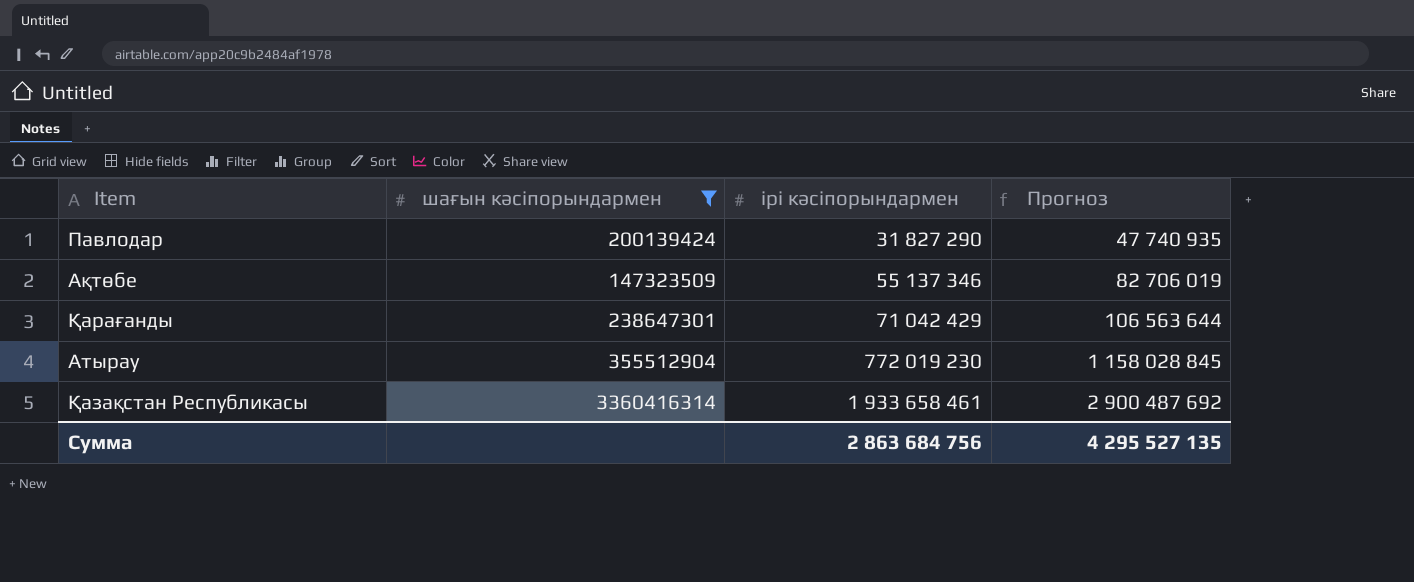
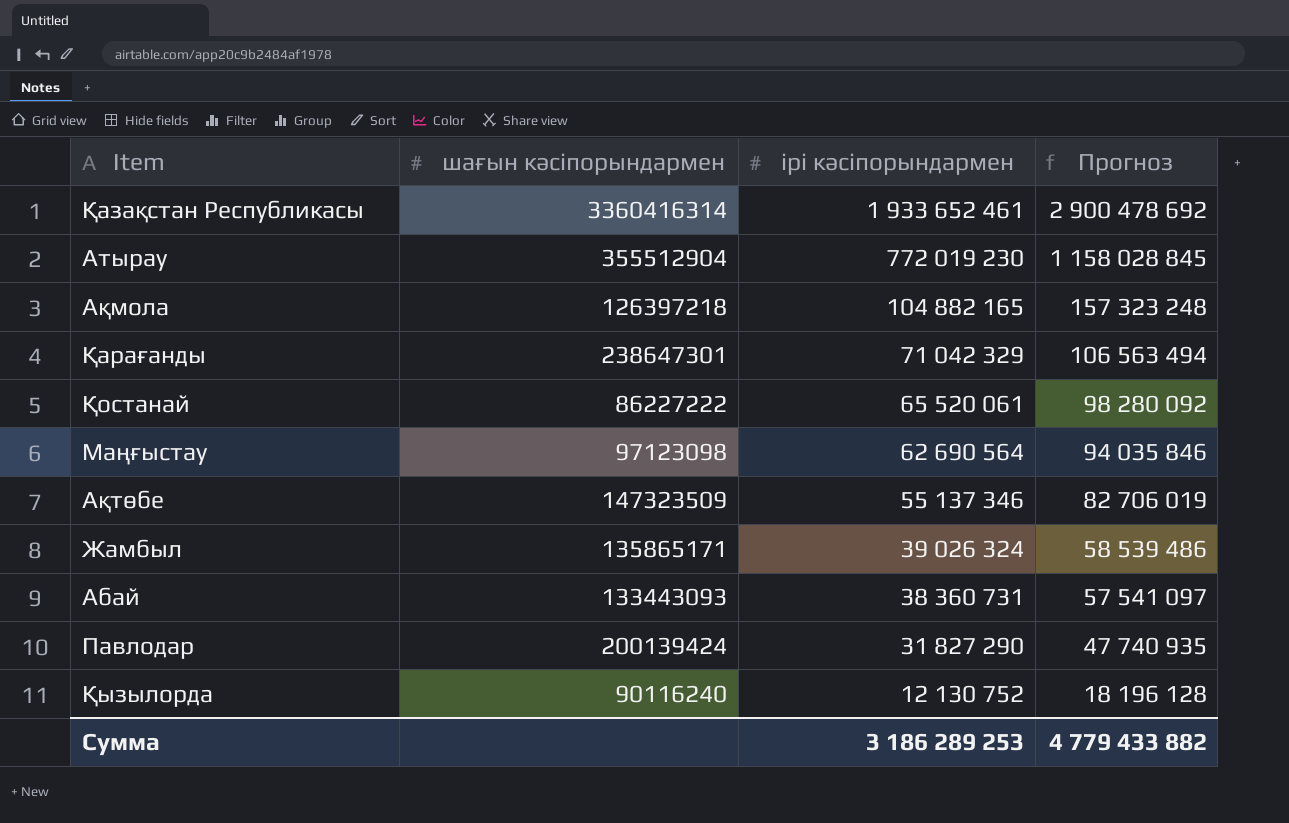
filter: шағын кәсіпорындармен >= 147323509 -> none
row order: ірі кәсіпорындармен ascending -> ірі кәсіпорындармен descending
Қазақстан Республикасы | ірі кәсіпорындармен: 1 933 658 461 -> 1 933 652 461
Қазақстан Республикасы | Прогноз: 2 900 487 692 -> 2 900 478 692
Қарағанды | ірі кәсіпорындармен: 71 042 429 -> 71 042 329
Қарағанды | Прогноз: 106 563 644 -> 106 563 494
Сумма | ірі кәсіпорындармен: 2 863 684 756 -> 3 186 289 253
Сумма | Прогноз: 4 295 527 135 -> 4 779 433 882

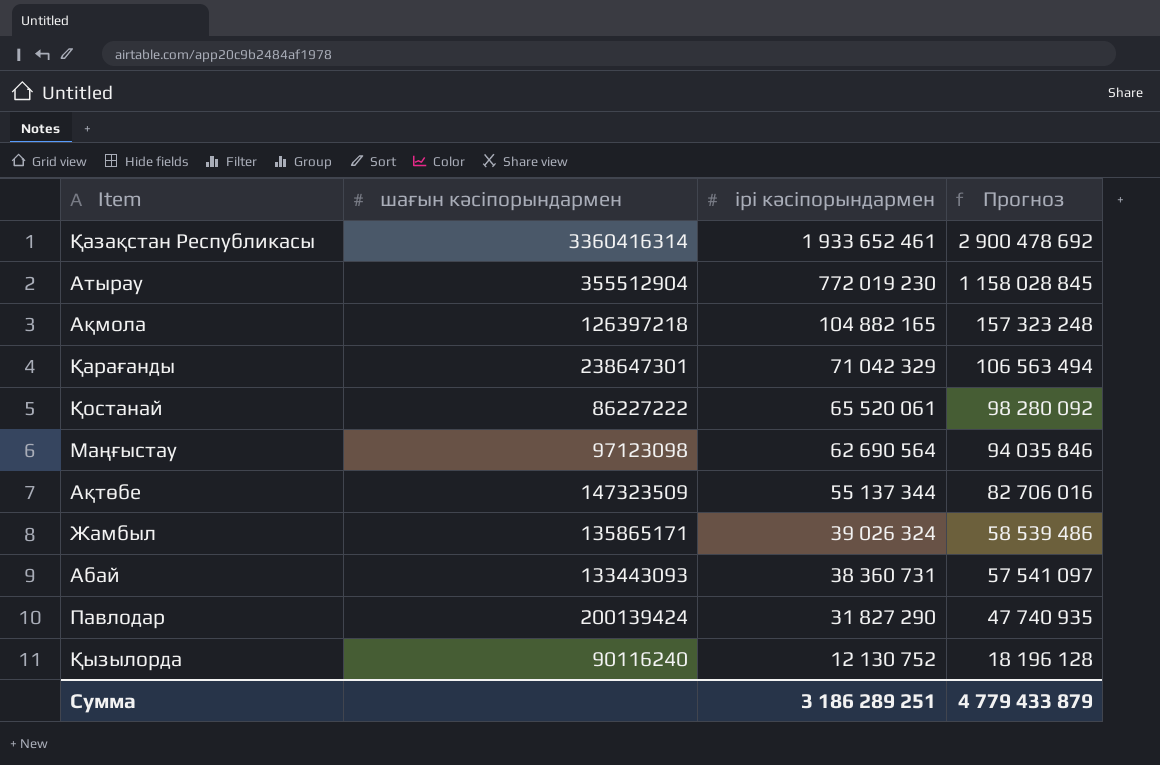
Ақтөбе | ірі кәсіпорындармен: 55 137 346 -> 55 137 344
Ақтөбе | Прогноз: 82 706 019 -> 82 706 016
Сумма | ірі кәсіпорындармен: 3 186 289 253 -> 3 186 289 251
Сумма | Прогноз: 4 779 433 882 -> 4 779 433 879

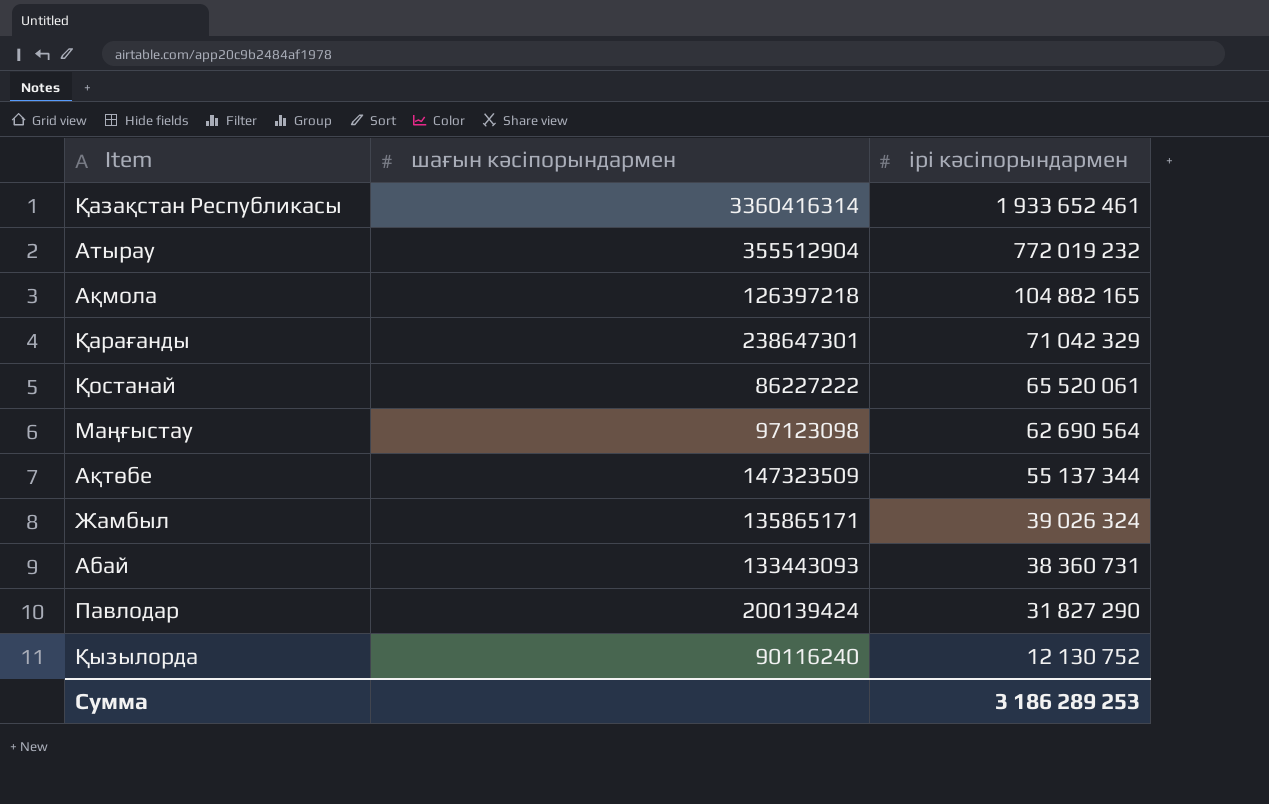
column Прогноз | formula: [ірі кәсіпорындармен] * 1,5 -> none
Атырау | ірі кәсіпорындармен: 772 019 230 -> 772 019 232
Сумма | ірі кәсіпорындармен: 3 186 289 251 -> 3 186 289 253

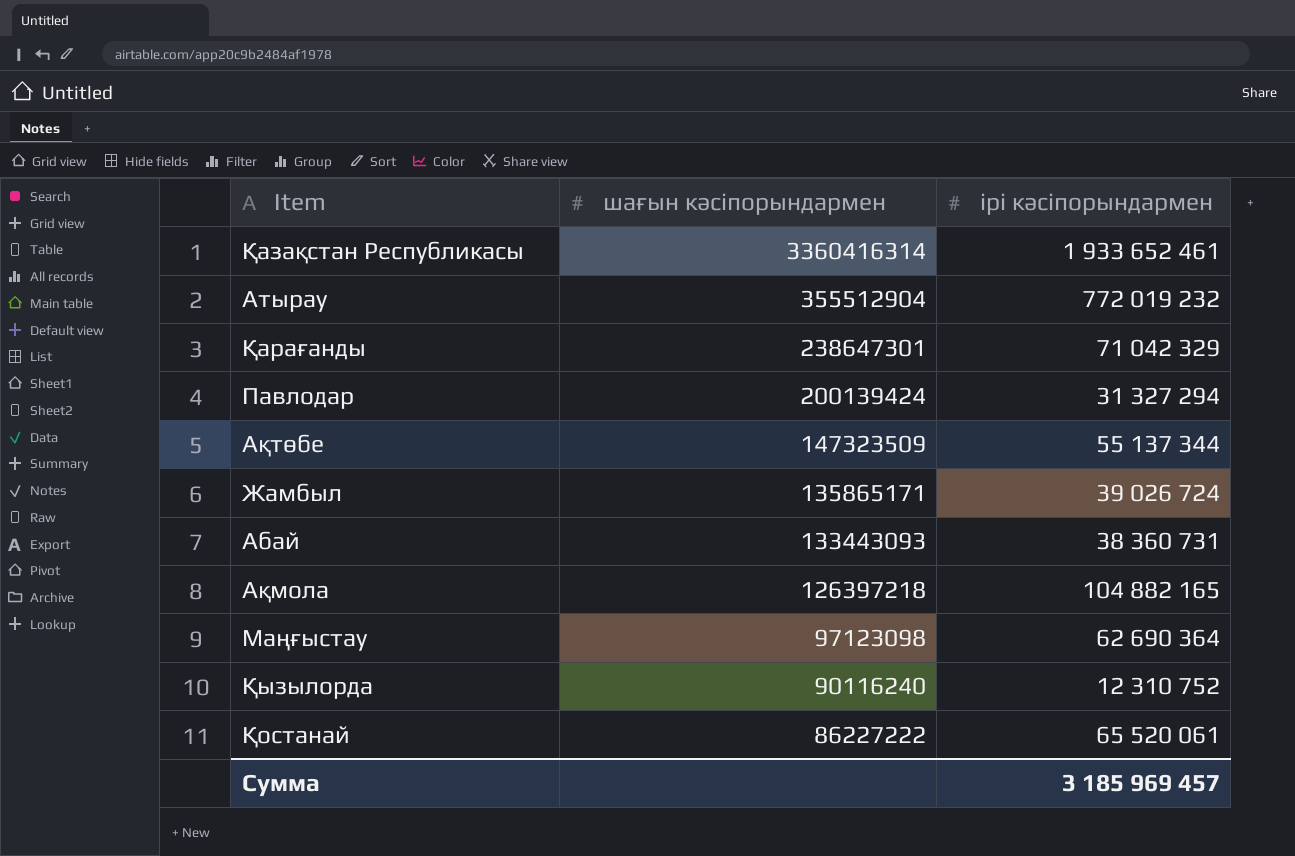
row order: ірі кәсіпорындармен descending -> шағын кәсіпорындармен descending
Павлодар | ірі кәсіпорындармен: 31 827 290 -> 31 327 294
Жамбыл | ірі кәсіпорындармен: 39 026 324 -> 39 026 724
Маңғыстау | ірі кәсіпорындармен: 62 690 564 -> 62 690 364
Қызылорда | ірі кәсіпорындармен: 12 130 752 -> 12 310 752
Сумма | ірі кәсіпорындармен: 3 186 289 253 -> 3 185 969 457

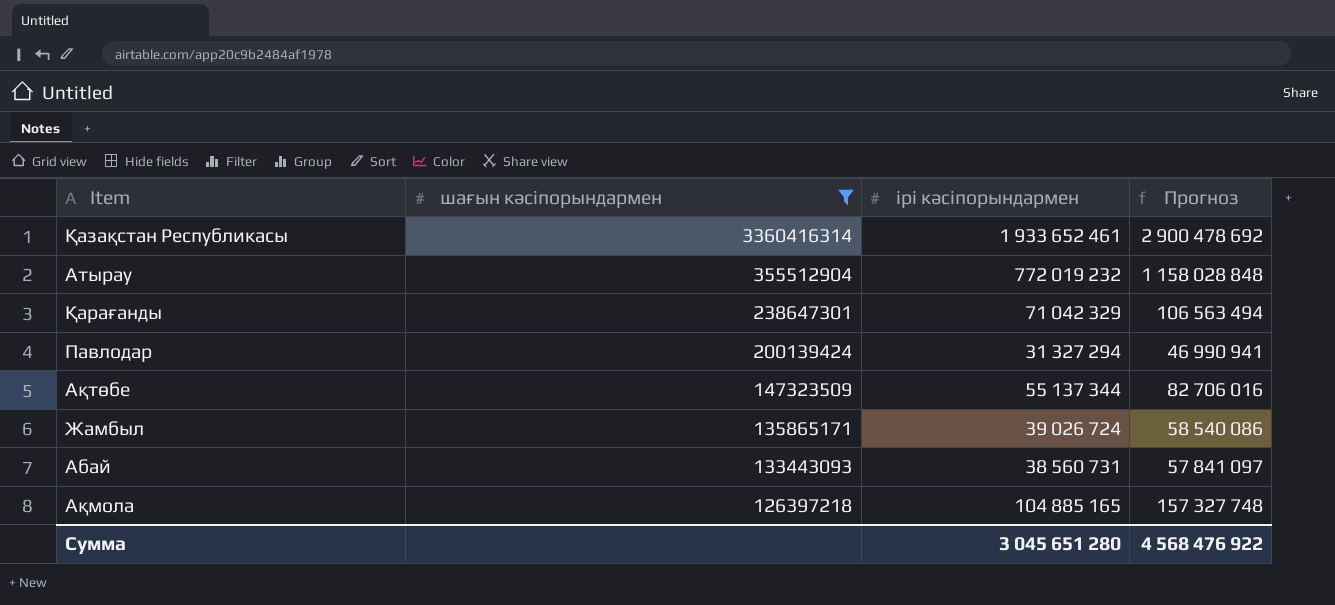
filter: none -> шағын кәсіпорындармен >= 126397218
column Прогноз | formula: none -> [ірі кәсіпорындармен] * 1,5
Абай | ірі кәсіпорындармен: 38 360 731 -> 38 560 731
Ақмола | ірі кәсіпорындармен: 104 882 165 -> 104 885 165
Сумма | ірі кәсіпорындармен: 3 185 969 457 -> 3 045 651 280

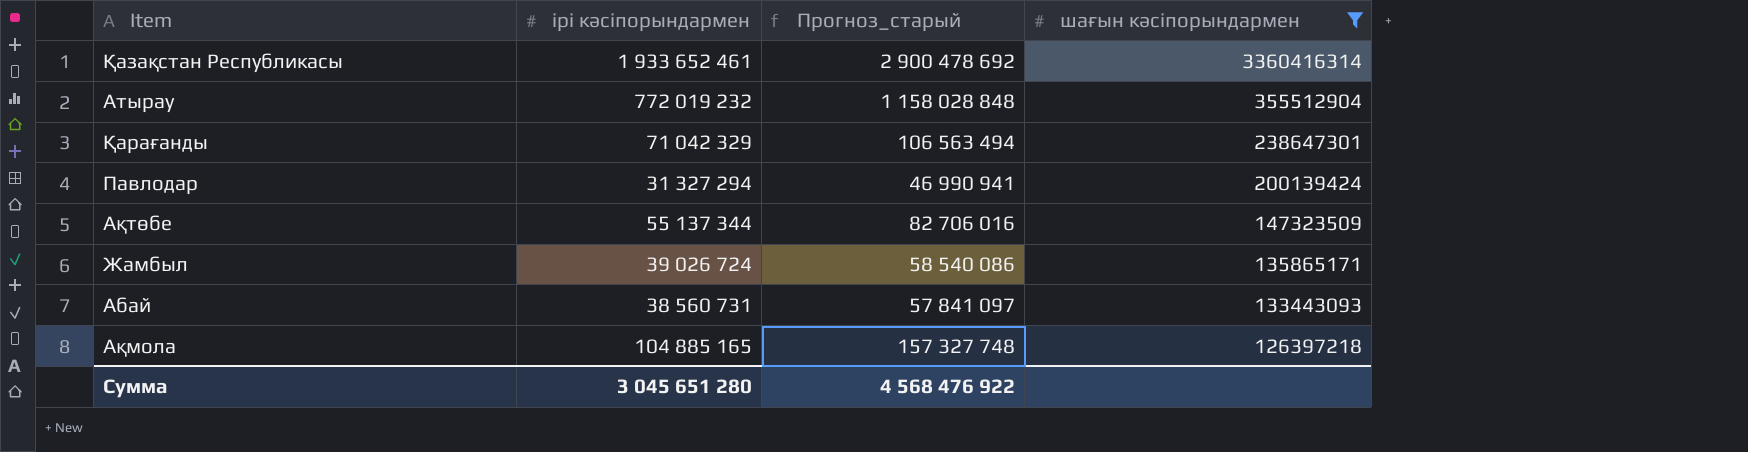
column name: Прогноз -> Прогноз_старый
column шағын кәсіпорындармен | position: 2 -> 4

